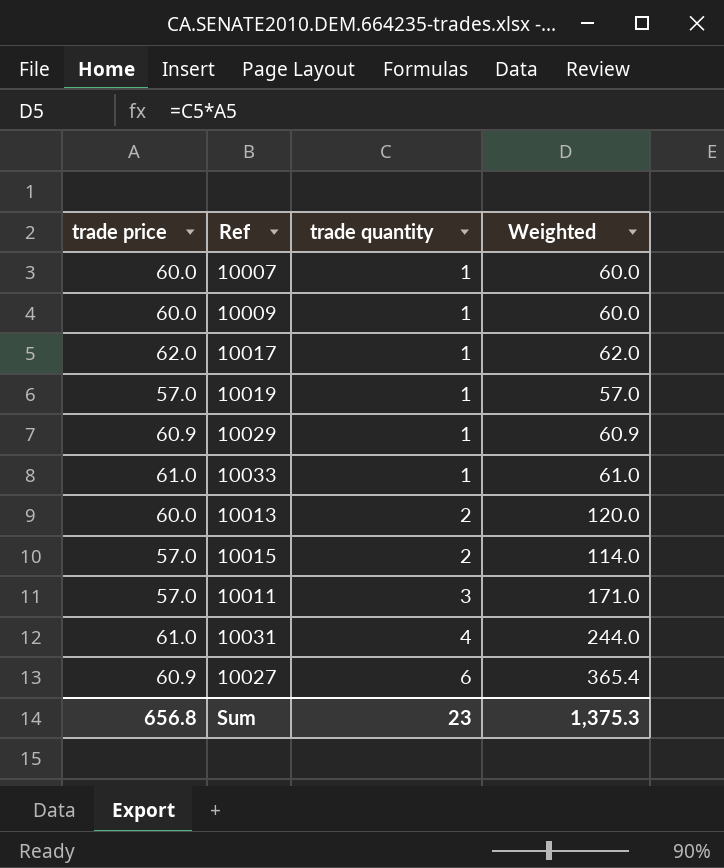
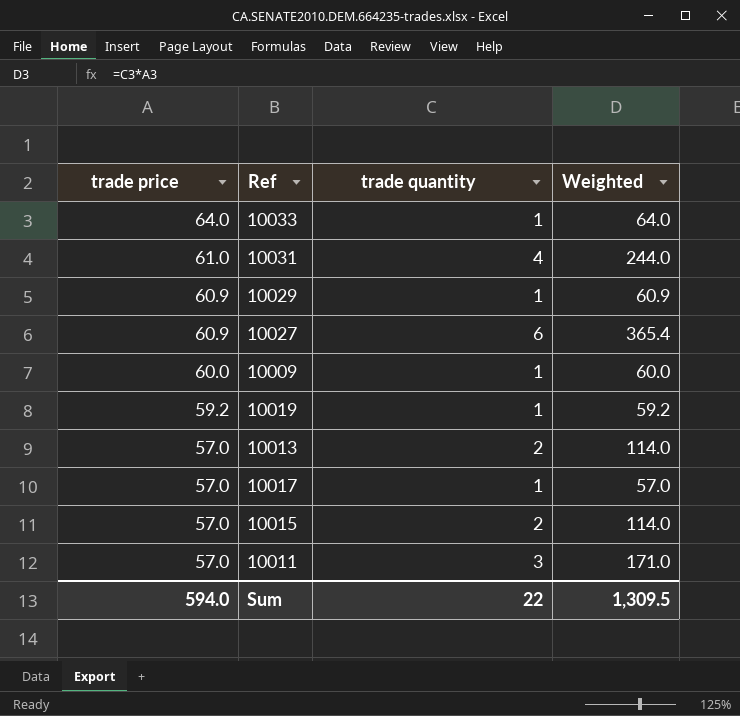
row order: trade quantity ascending -> trade price descending
row 10007: 60.0 | 1 | 60.0 -> none
10033 | trade price: 61.0 -> 64.0
10033 | Weighted: 61.0 -> 64.0
10019 | trade price: 57.0 -> 59.2
10019 | Weighted: 57.0 -> 59.2
10013 | trade price: 60.0 -> 57.0
10013 | Weighted: 120.0 -> 114.0
10017 | trade price: 62.0 -> 57.0
10017 | Weighted: 62.0 -> 57.0
Sum | trade price: 656.8 -> 594.0
Sum | trade quantity: 23 -> 22
Sum | Weighted: 1,375.3 -> 1,309.5

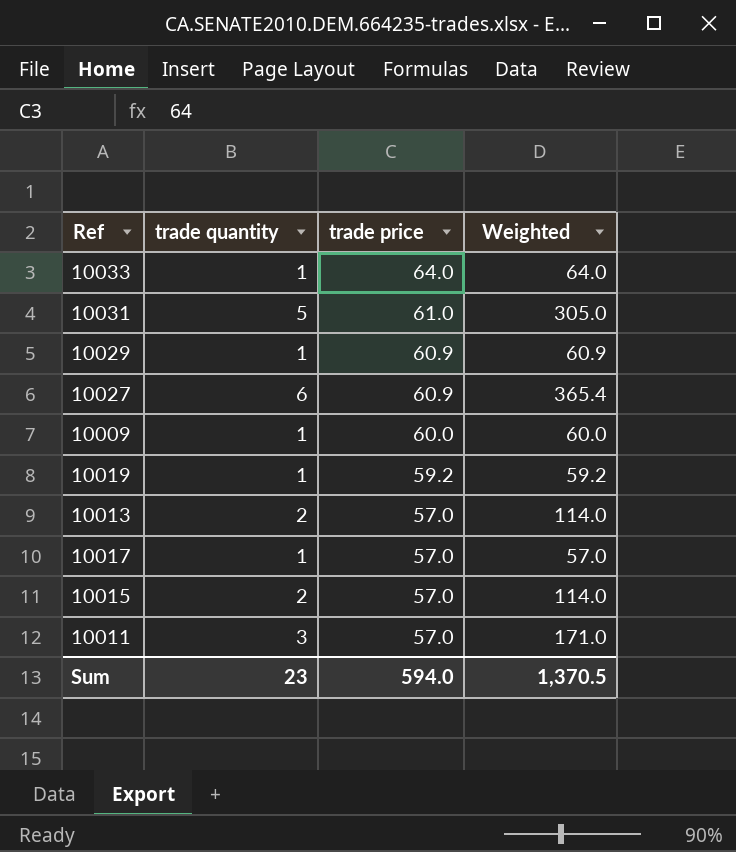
column trade price | position: 1 -> 3
10031 | trade quantity: 4 -> 5
10031 | Weighted: 244.0 -> 305.0
Sum | trade quantity: 22 -> 23
Sum | Weighted: 1,309.5 -> 1,370.5

